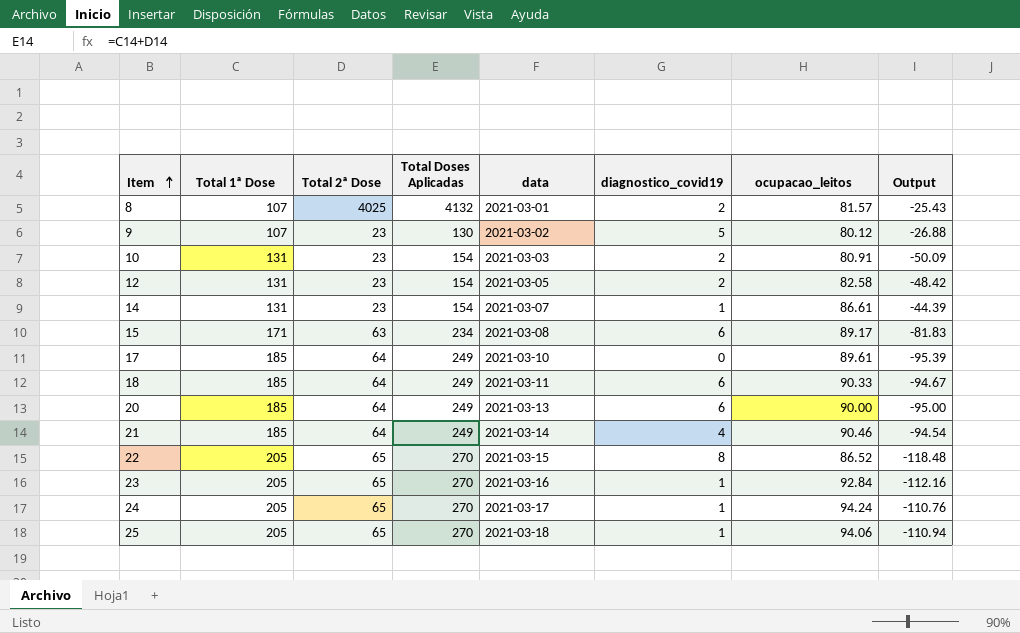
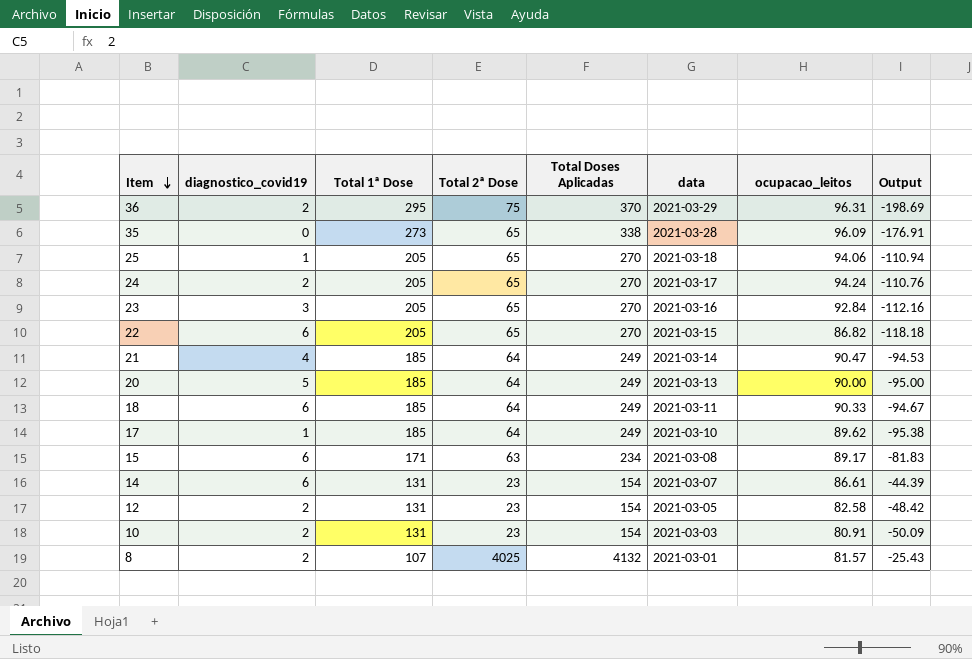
row order: Item ascending -> Item descending
column diagnostico_covid19 | position: 6 -> 2
row 9: 107 | 23 | 130 | 2021-03-02 | 5 | 80.12 | -26.88 -> none
row 36: none -> 2 | 295 | 75 | 370 | 2021-03-29 | 96.31 | -198.69
row 35: none -> 0 | 273 | 65 | 338 | 2021-03-28 | 96.09 | -176.91
24 | diagnostico_covid19: 1 -> 2
23 | diagnostico_covid19: 1 -> 3
22 | diagnostico_covid19: 8 -> 6
22 | ocupacao_leitos: 86.52 -> 86.82
22 | Output: -118.48 -> -118.18
21 | ocupacao_leitos: 90.46 -> 90.47
21 | Output: -94.54 -> -94.53
20 | diagnostico_covid19: 6 -> 5
17 | diagnostico_covid19: 0 -> 1
17 | ocupacao_leitos: 89.61 -> 89.62
17 | Output: -95.39 -> -95.38
14 | diagnostico_covid19: 1 -> 6

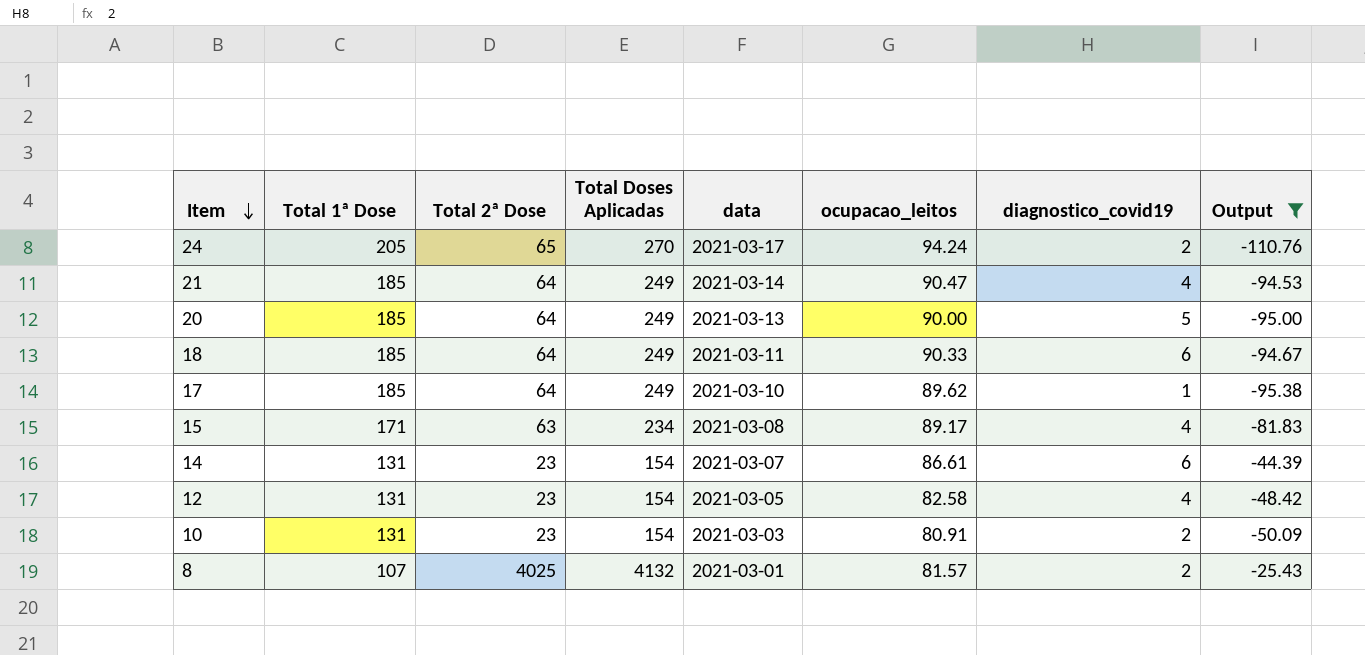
filter: none -> Output >= -110.76
column diagnostico_covid19 | position: 2 -> 7
15 | diagnostico_covid19: 6 -> 4
12 | diagnostico_covid19: 2 -> 4

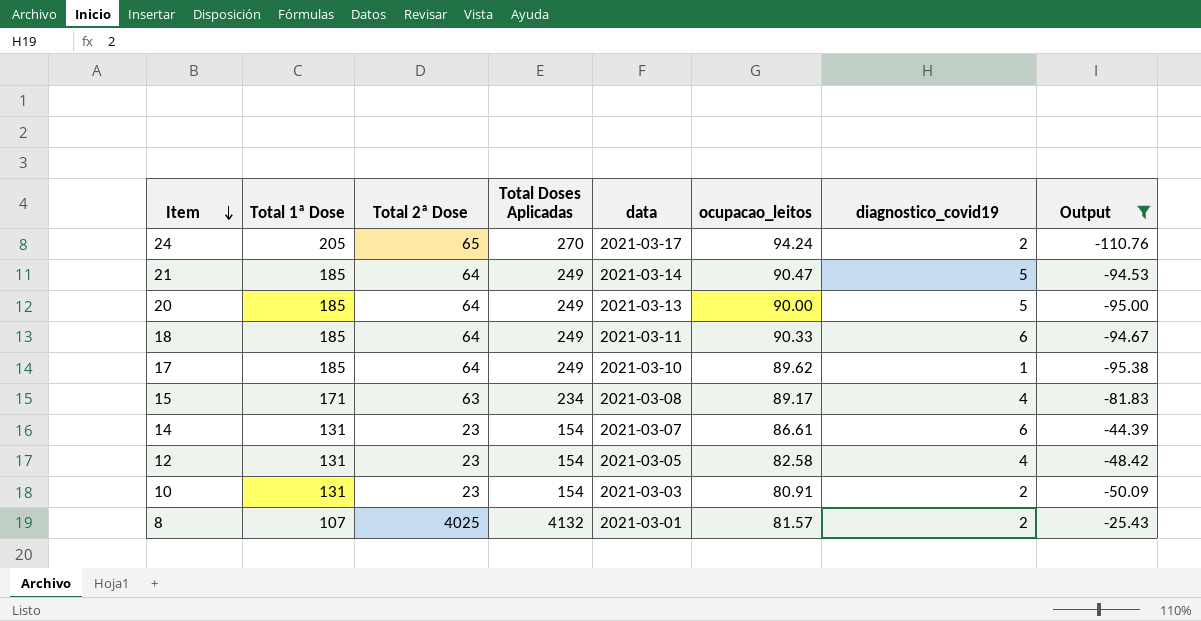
21 | diagnostico_covid19: 4 -> 5

